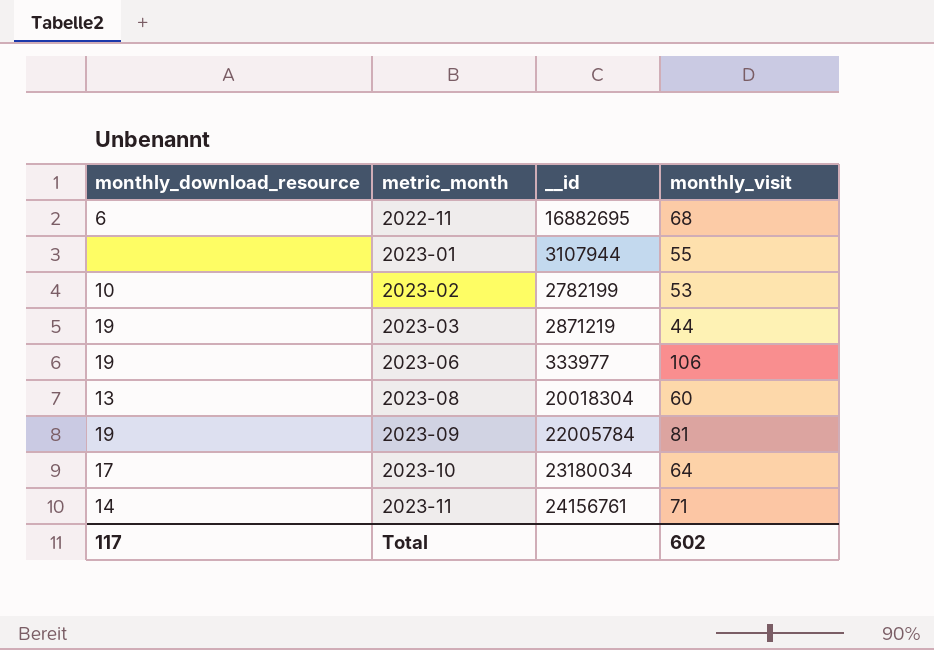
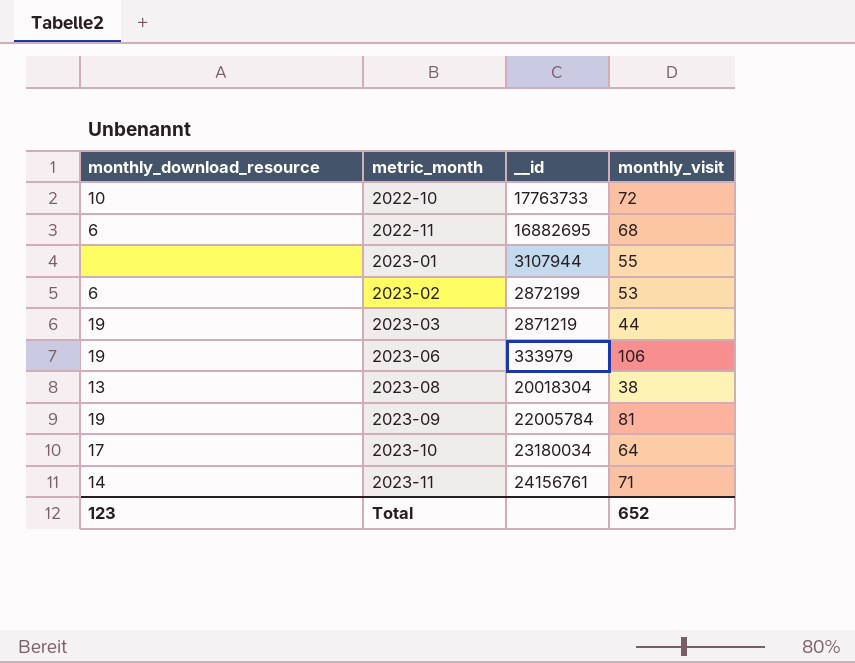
row 2022-10: none -> 10 | 17763733 | 72
2023-02 | monthly_download_resource: 10 -> 6
2023-02 | __id: 2782199 -> 2872199
2023-06 | __id: 333977 -> 333979
2023-08 | monthly_visit: 60 -> 38
Total | monthly_download_resource: 117 -> 123
Total | monthly_visit: 602 -> 652

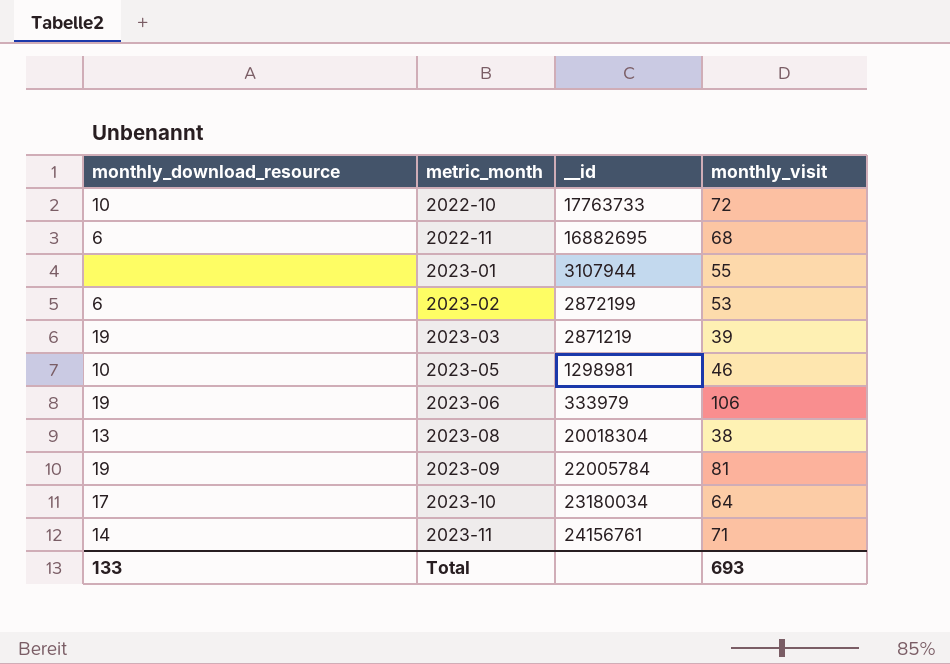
2023-03 | monthly_visit: 44 -> 39
row 2023-05: none -> 10 | 1298981 | 46
Total | monthly_download_resource: 123 -> 133
Total | monthly_visit: 652 -> 693

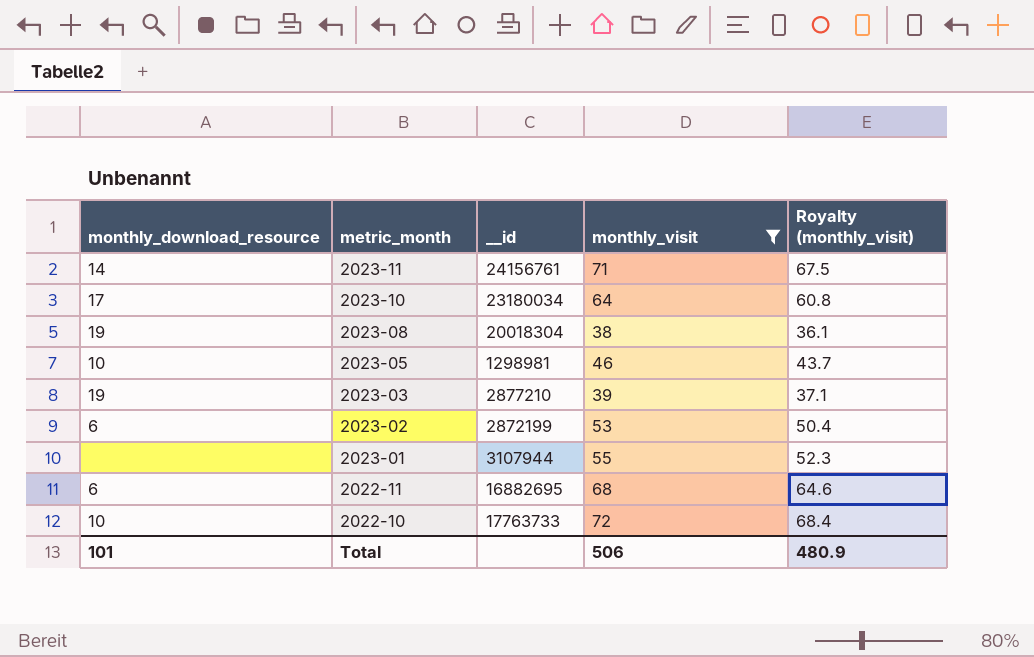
filter: none -> monthly_visit <= 72
row order: metric_month ascending -> metric_month descending
column Royalty (monthly_visit) | formula: none -> [monthly_visit] * 0.95
2023-08 | monthly_download_resource: 13 -> 19
2023-03 | __id: 2871219 -> 2877210
Total | monthly_download_resource: 133 -> 101
Total | monthly_visit: 693 -> 506

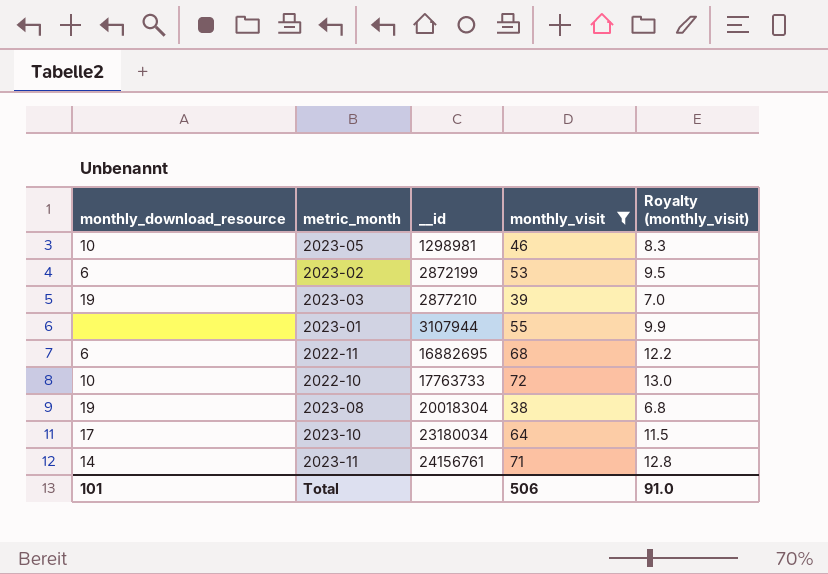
row order: metric_month descending -> __id ascending
column Royalty (monthly_visit) | formula: [monthly_visit] * 0.95 -> [monthly_visit] * 0.18
Total | Royalty (monthly_visit): 480.9 -> 91.0

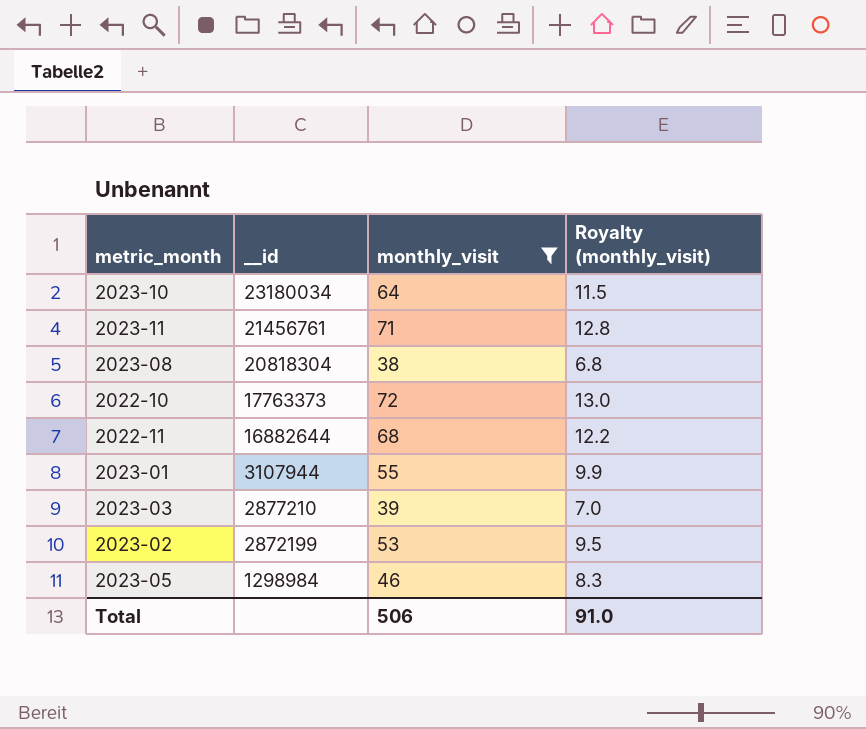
row order: __id ascending -> __id descending
column monthly_download_resource | position: 1 -> none
2023-11 | __id: 24156761 -> 21456761
2023-08 | __id: 20018304 -> 20818304
2022-10 | __id: 17763733 -> 17763373
2022-11 | __id: 16882695 -> 16882644
2023-05 | __id: 1298981 -> 1298984

